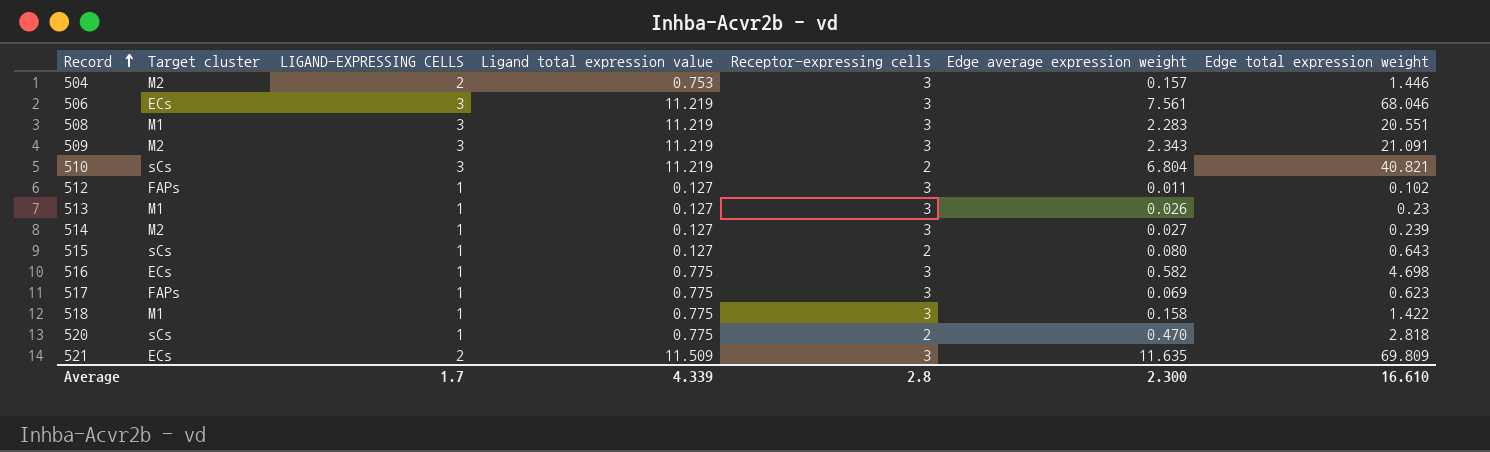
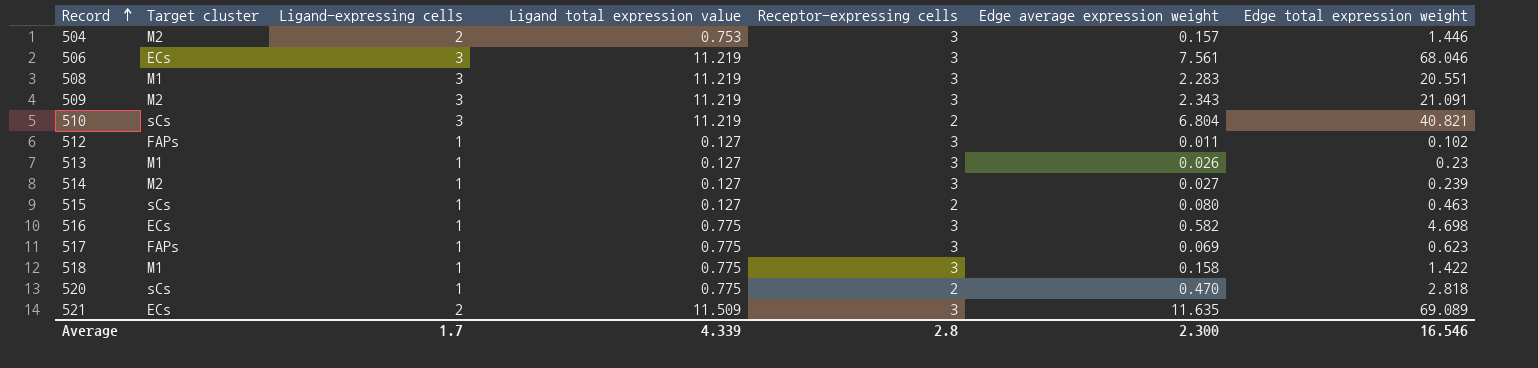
column name: LIGAND-EXPRESSING CELLS -> Ligand-expressing cells
515 | Edge total expression weight: 0.643 -> 0.463
521 | Edge total expression weight: 69.809 -> 69.089
Average | Edge total expression weight: 16.610 -> 16.546

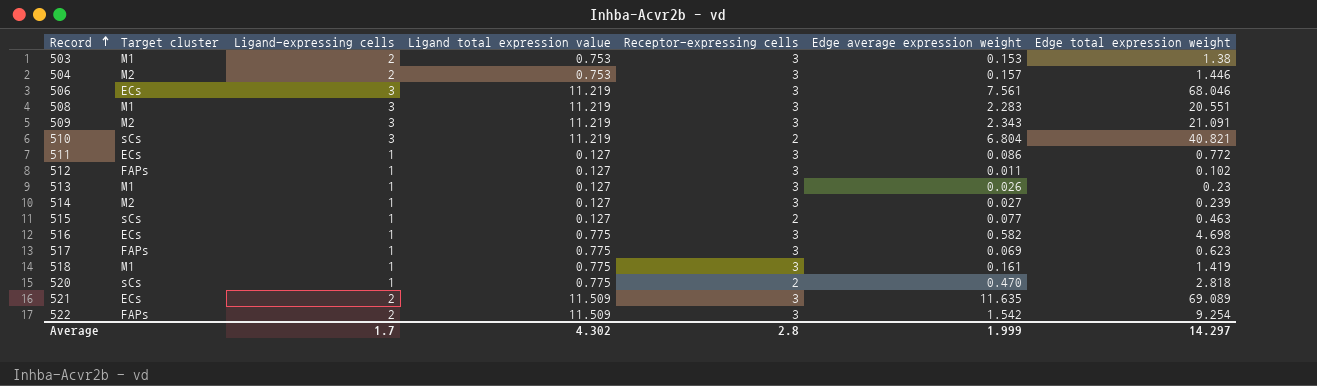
row 503: none -> M1 | 2 | 0.753 | 3 | 0.153 | 1.38
row 511: none -> ECs | 1 | 0.127 | 3 | 0.086 | 0.772
515 | Edge average expression weight: 0.080 -> 0.077
518 | Edge average expression weight: 0.158 -> 0.161
518 | Edge total expression weight: 1.422 -> 1.419
row 522: none -> FAPs | 2 | 11.509 | 3 | 1.542 | 9.254
Average | Ligand total expression value: 4.339 -> 4.302
Average | Edge average expression weight: 2.300 -> 1.999
Average | Edge total expression weight: 16.546 -> 14.297

